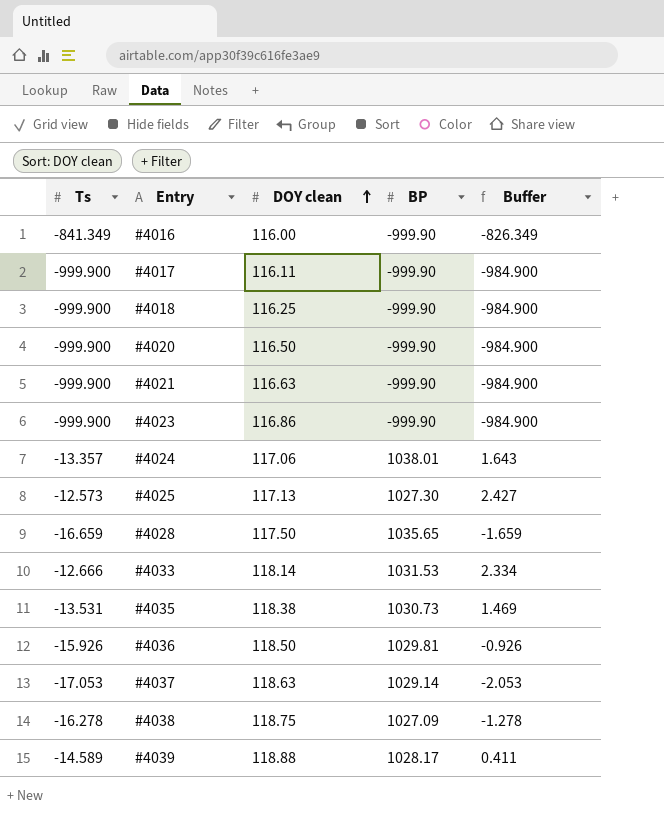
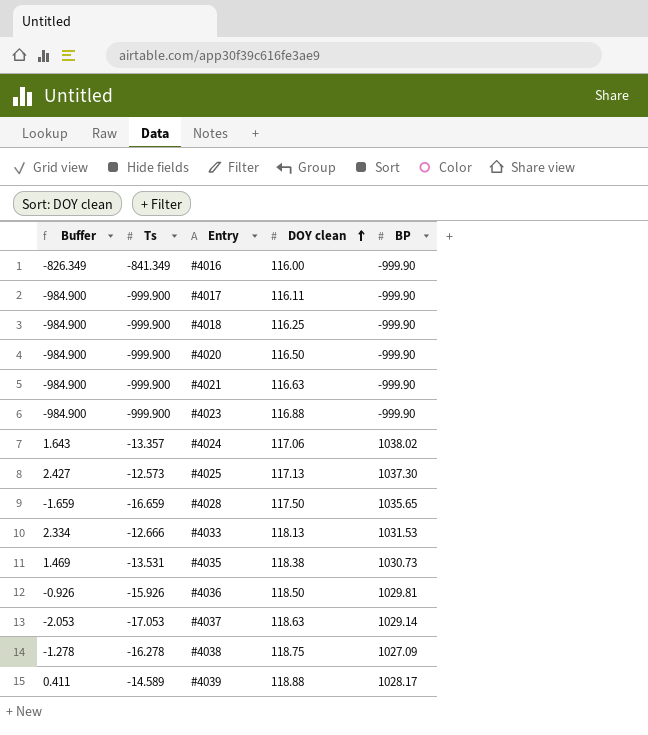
column Buffer | position: 5 -> 1
#4023 | DOY clean: 116.86 -> 116.88
#4024 | BP: 1038.01 -> 1038.02
#4025 | BP: 1027.30 -> 1037.30
#4033 | DOY clean: 118.14 -> 118.13

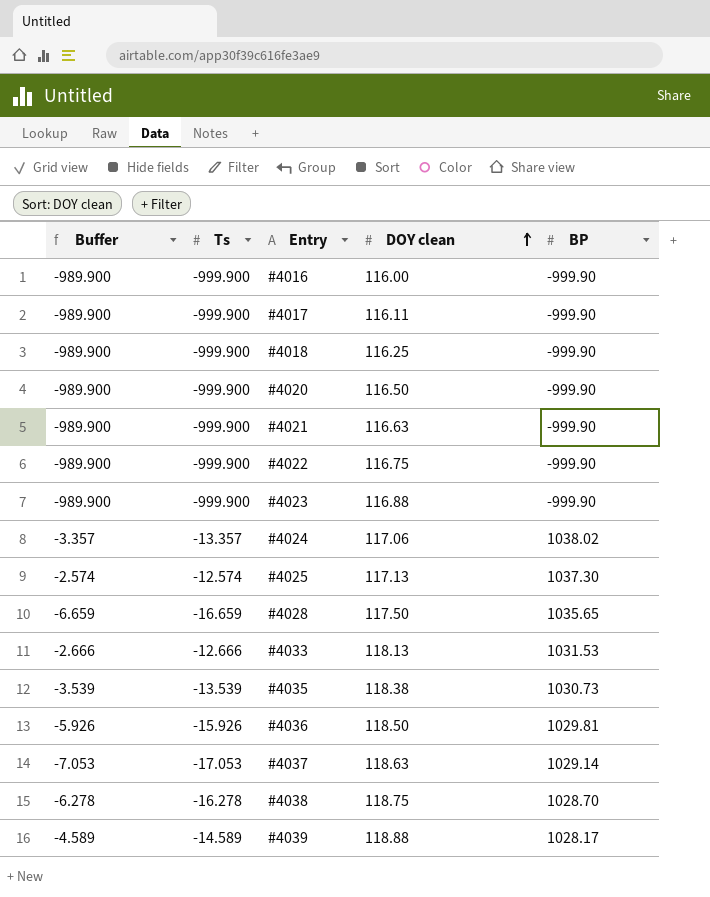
column Buffer | formula: [Ts] + 15 -> [Ts] + 10
#4016 | Ts: -841.349 -> -999.900
row #4022: none -> -989.900 | -999.900 | 116.75 | -999.90
#4025 | Ts: -12.573 -> -12.574
#4035 | Ts: -13.531 -> -13.539
#4038 | BP: 1027.09 -> 1028.70

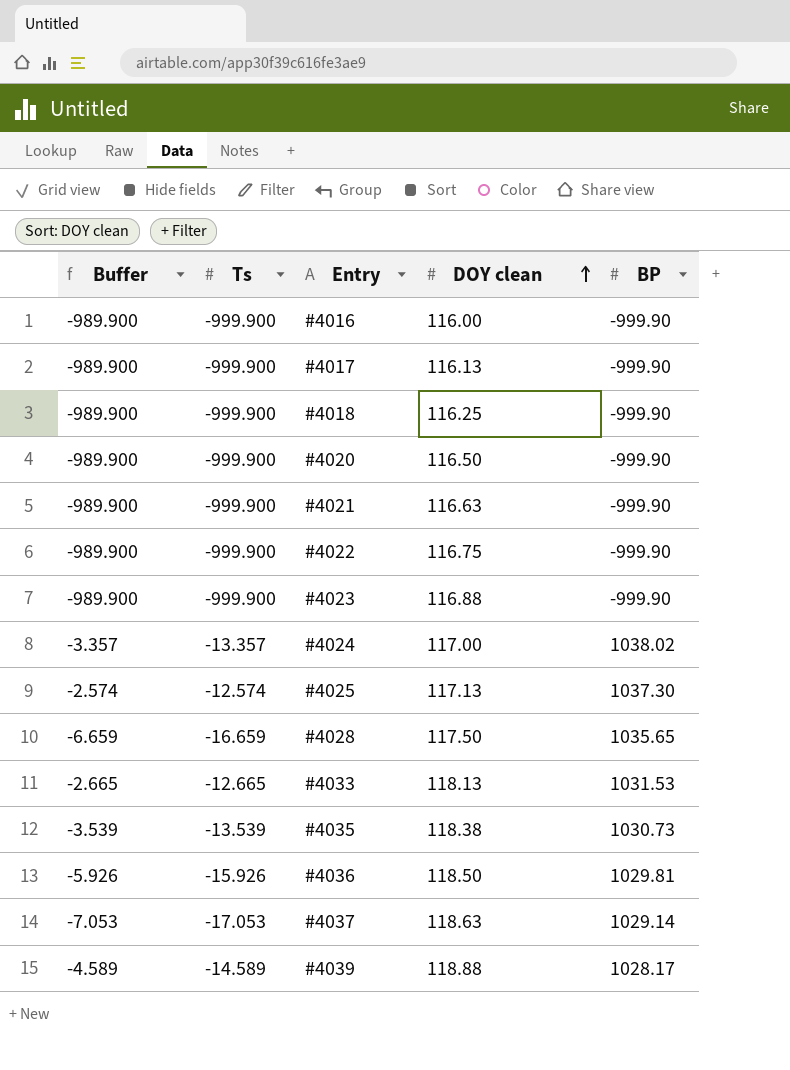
row #4038: -6.278 | -16.278 | 118.75 | 1028.70 -> none
#4017 | DOY clean: 116.11 -> 116.13
#4024 | DOY clean: 117.06 -> 117.00
#4033 | Buffer: -2.666 -> -2.665
#4033 | Ts: -12.666 -> -12.665

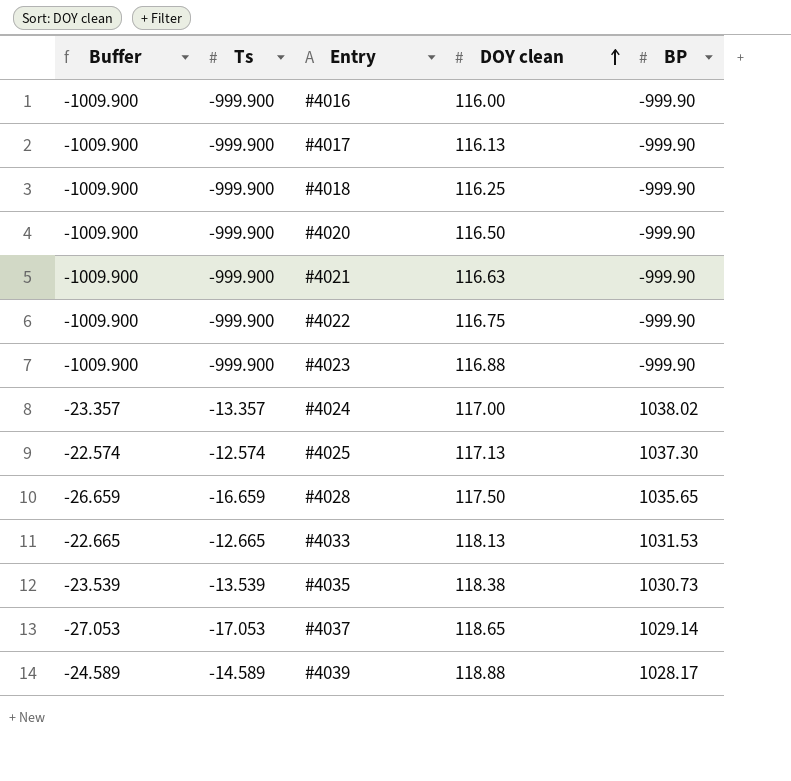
column Buffer | formula: [Ts] + 10 -> [Ts] - 10
row #4036: -5.926 | -15.926 | 118.50 | 1029.81 -> none
#4037 | DOY clean: 118.63 -> 118.65

